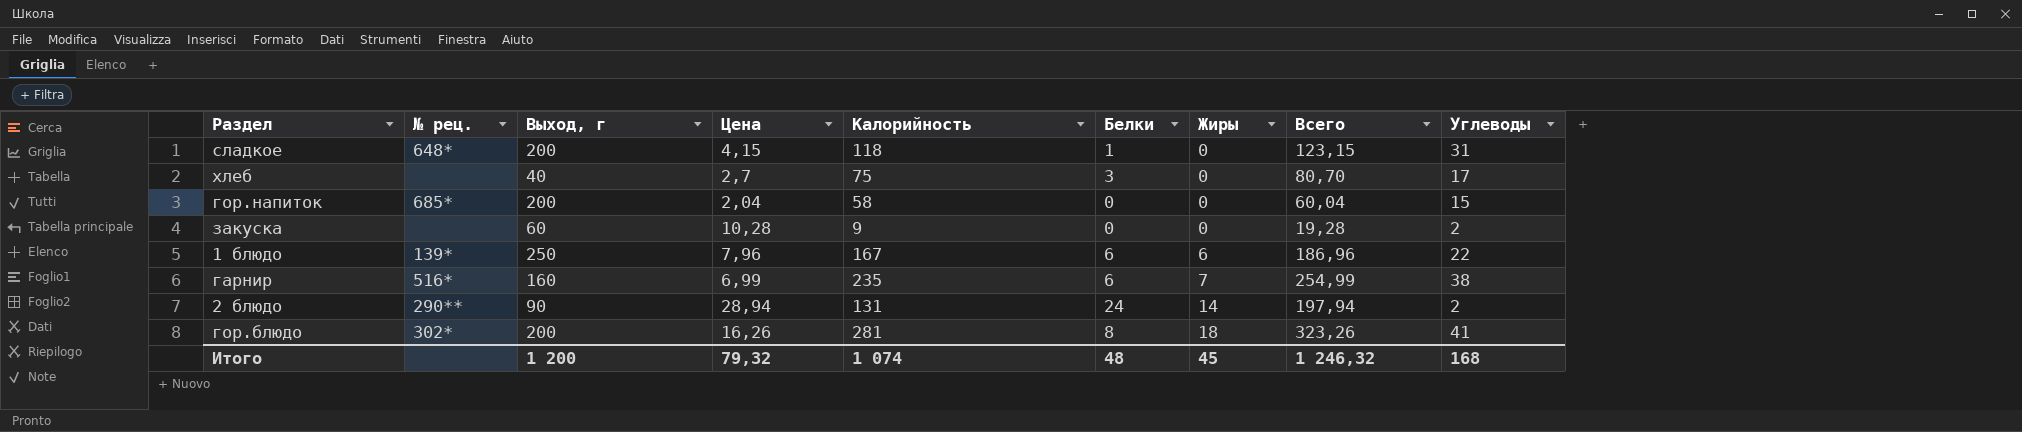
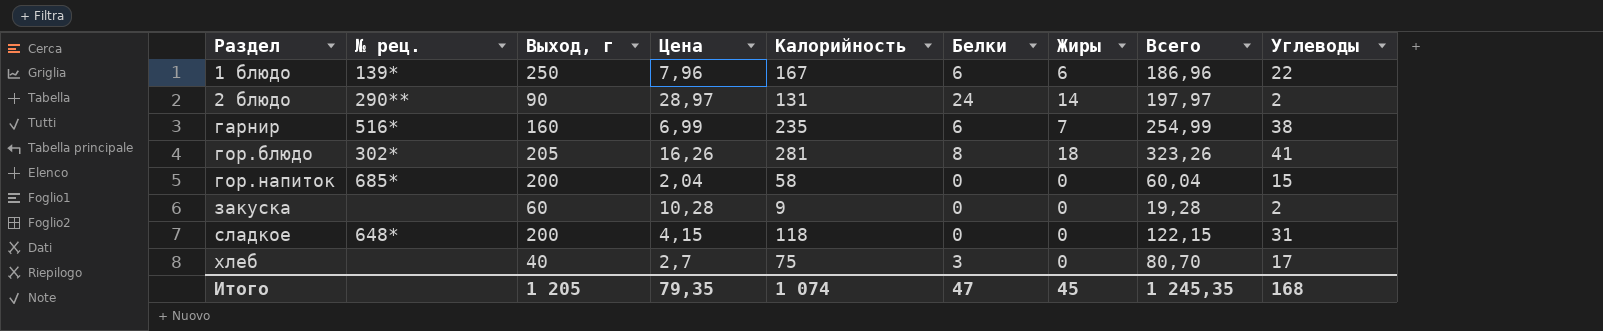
row order: Жиры ascending -> Раздел ascending
2 блюдо | Цена: 28,94 -> 28,97
2 блюдо | Всего: 197,94 -> 197,97
гор.блюдо | Выход, г: 200 -> 205
сладкое | Белки: 1 -> 0
сладкое | Всего: 123,15 -> 122,15
Итого | Выход, г: 1 200 -> 1 205
Итого | Цена: 79,32 -> 79,35
Итого | Белки: 48 -> 47
Итого | Всего: 1 246,32 -> 1 245,35

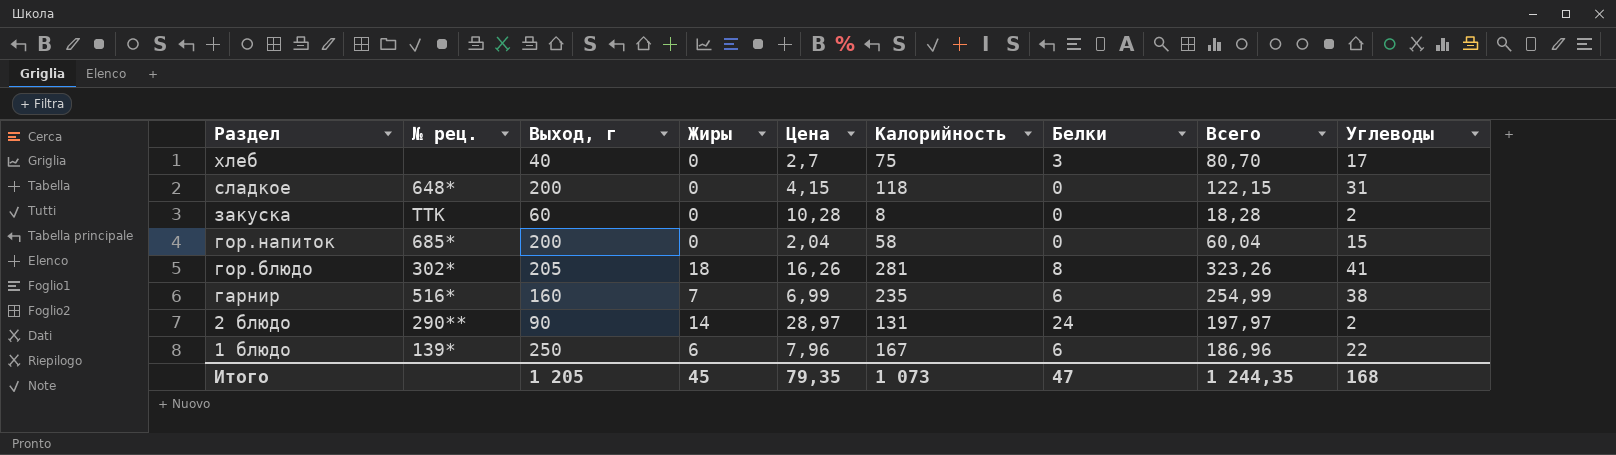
row order: Раздел ascending -> Раздел descending
column Жиры | position: 7 -> 4
закуска | № рец.: none -> ТТК
закуска | Калорийность: 9 -> 8
закуска | Всего: 19,28 -> 18,28
Итого | Калорийность: 1 074 -> 1 073
Итого | Всего: 1 245,35 -> 1 244,35

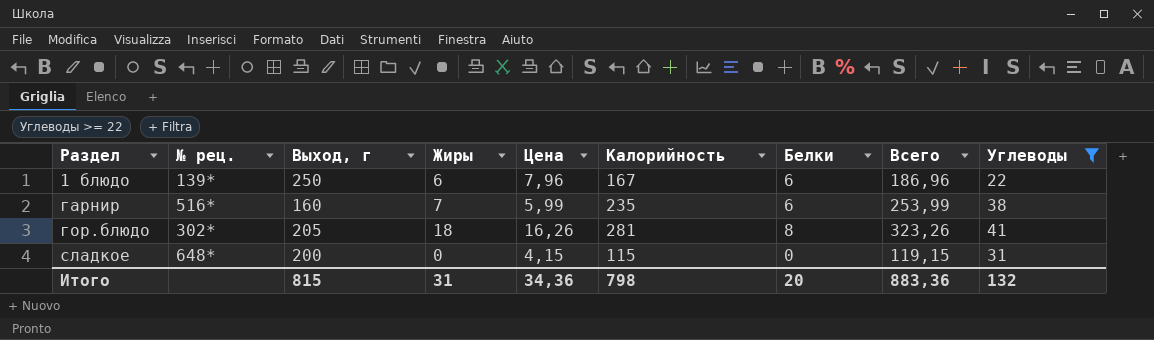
filter: none -> Углеводы >= 22
row order: Раздел descending -> Раздел ascending
гарнир | Цена: 6,99 -> 5,99
гарнир | Всего: 254,99 -> 253,99
сладкое | Калорийность: 118 -> 115
сладкое | Всего: 122,15 -> 119,15
Итого | Выход, г: 1 205 -> 815
Итого | Жиры: 45 -> 31
Итого | Цена: 79,35 -> 34,36
Итого | Калорийность: 1 073 -> 798
Итого | Белки: 47 -> 20
Итого | Всего: 1 244,35 -> 883,36
Итого | Углеводы: 168 -> 132

